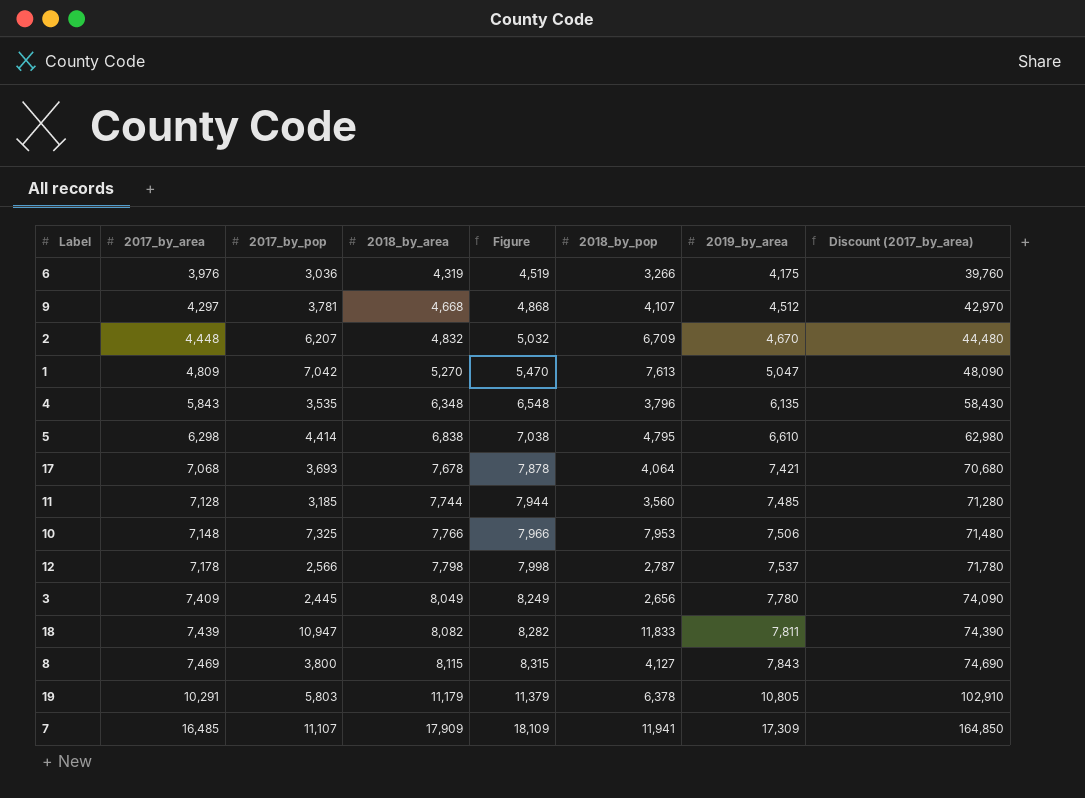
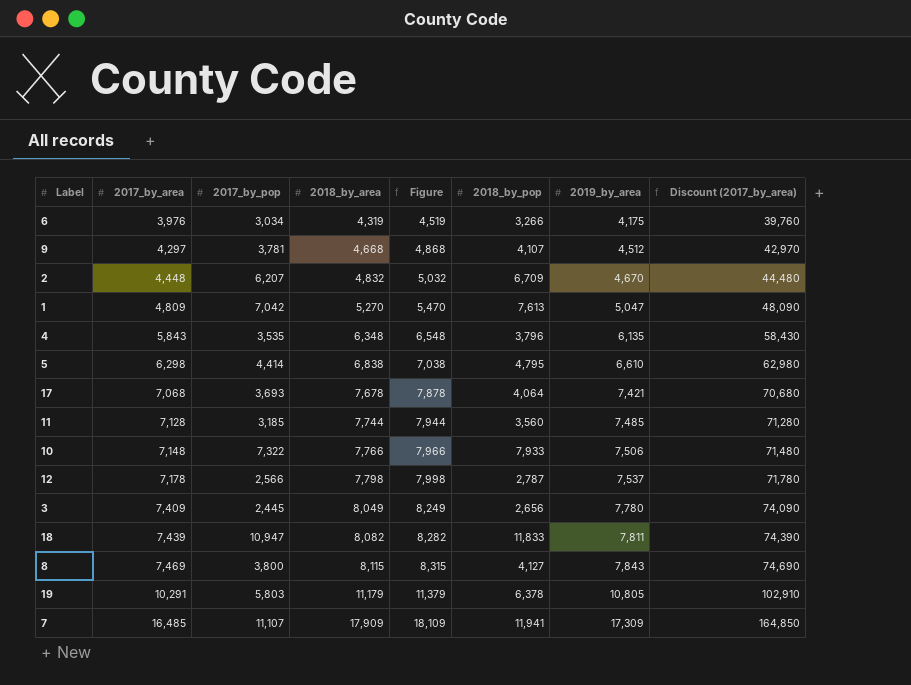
6 | 2017_by_pop: 3,036 -> 3,034
10 | 2017_by_pop: 7,325 -> 7,322
10 | 2018_by_pop: 7,953 -> 7,933

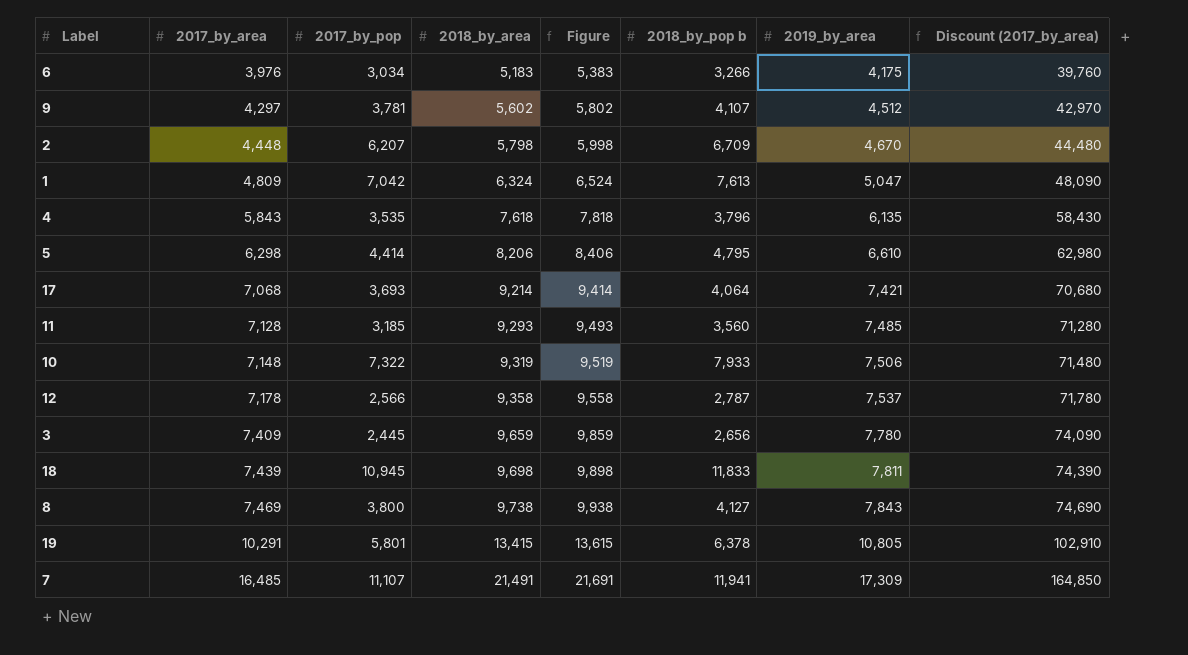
column name: 2018_by_pop -> 2018_by_pop b
6 | 2018_by_area: 4,319 -> 5,183
6 | Figure: 4,519 -> 5,383
9 | 2018_by_area: 4,668 -> 5,602
9 | Figure: 4,868 -> 5,802
2 | 2018_by_area: 4,832 -> 5,798
2 | Figure: 5,032 -> 5,998
1 | 2018_by_area: 5,270 -> 6,324
1 | Figure: 5,470 -> 6,524
4 | 2018_by_area: 6,348 -> 7,618
4 | Figure: 6,548 -> 7,818
5 | 2018_by_area: 6,838 -> 8,206
5 | Figure: 7,038 -> 8,406
17 | 2018_by_area: 7,678 -> 9,214
17 | Figure: 7,878 -> 9,414
11 | 2018_by_area: 7,744 -> 9,293
11 | Figure: 7,944 -> 9,493
10 | 2018_by_area: 7,766 -> 9,319
10 | Figure: 7,966 -> 9,519
12 | 2018_by_area: 7,798 -> 9,358
12 | Figure: 7,998 -> 9,558
3 | 2018_by_area: 8,049 -> 9,659
3 | Figure: 8,249 -> 9,859
18 | 2017_by_pop: 10,947 -> 10,945
18 | 2018_by_area: 8,082 -> 9,698
18 | Figure: 8,282 -> 9,898
8 | 2018_by_area: 8,115 -> 9,738
8 | Figure: 8,315 -> 9,938
19 | 2017_by_pop: 5,803 -> 5,801
19 | 2018_by_area: 11,179 -> 13,415
19 | Figure: 11,379 -> 13,615
7 | 2018_by_area: 17,909 -> 21,491
7 | Figure: 18,109 -> 21,691

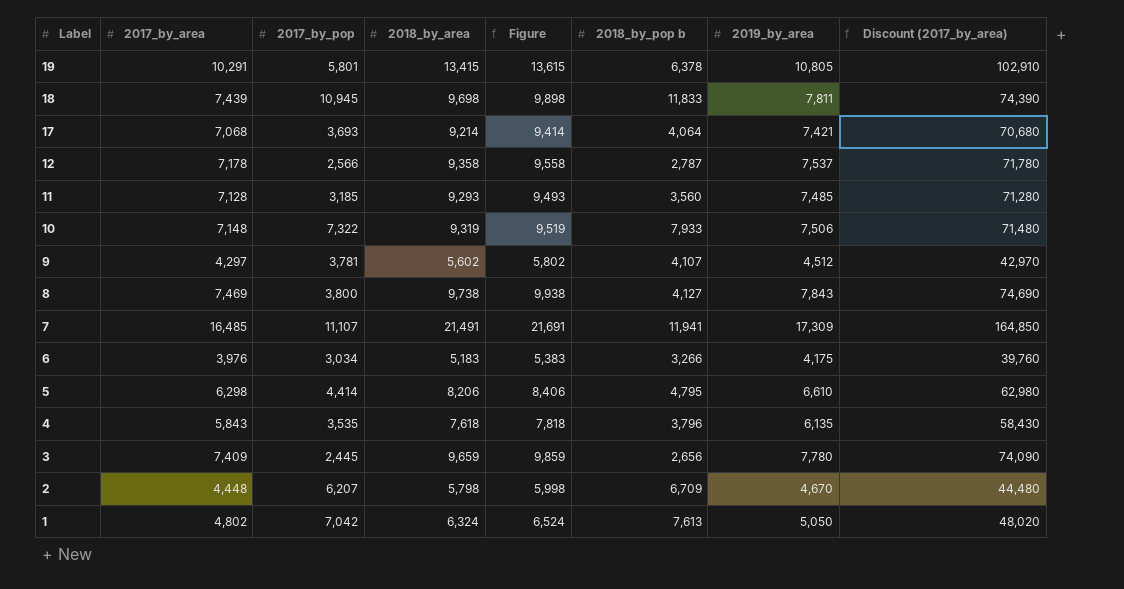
row order: 2017_by_area ascending -> Label descending
1 | 2017_by_area: 4,809 -> 4,802
1 | 2019_by_area: 5,047 -> 5,050
1 | Discount (2017_by_area): 48,090 -> 48,020

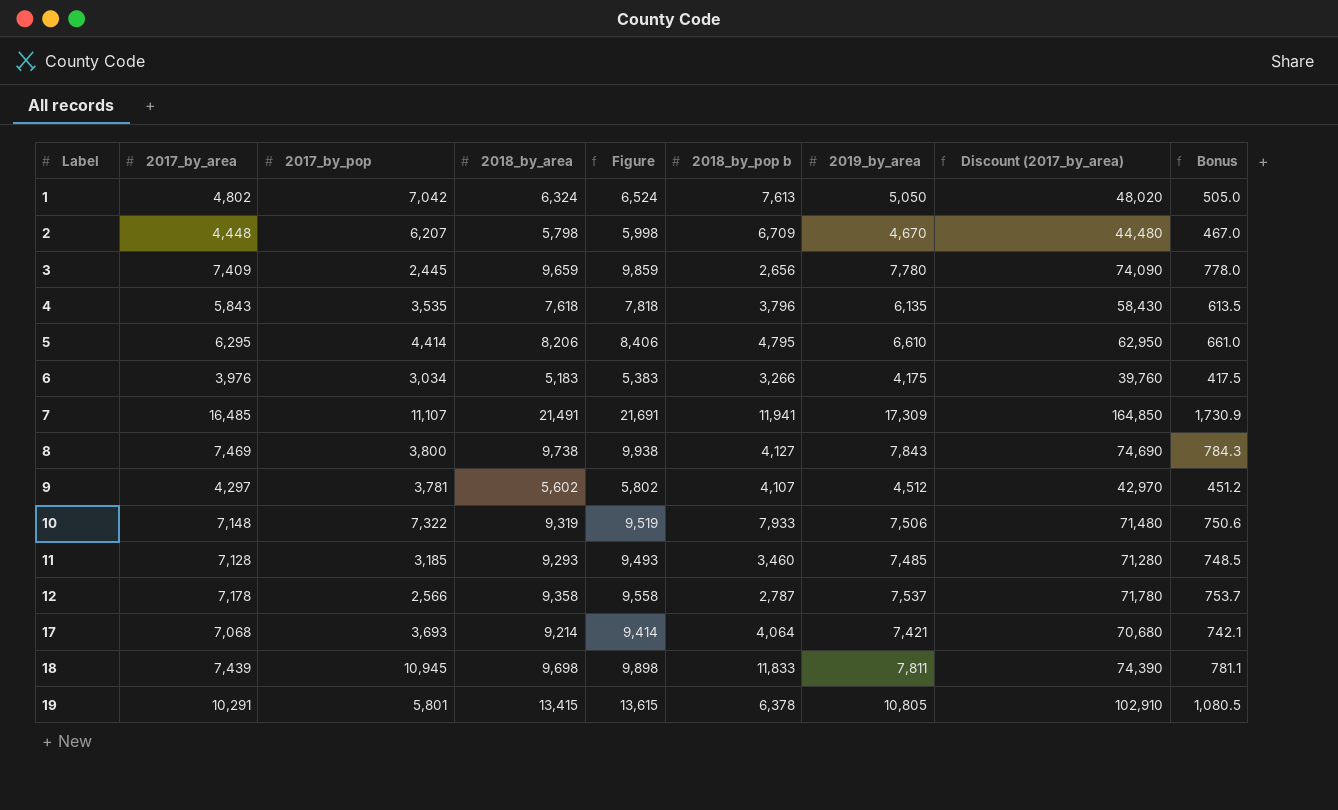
row order: Label descending -> Label ascending
column Bonus | formula: none -> [2019_by_area] * 0.1
5 | 2017_by_area: 6,298 -> 6,295
5 | Discount (2017_by_area): 62,980 -> 62,950
11 | 2018_by_pop b: 3,560 -> 3,460

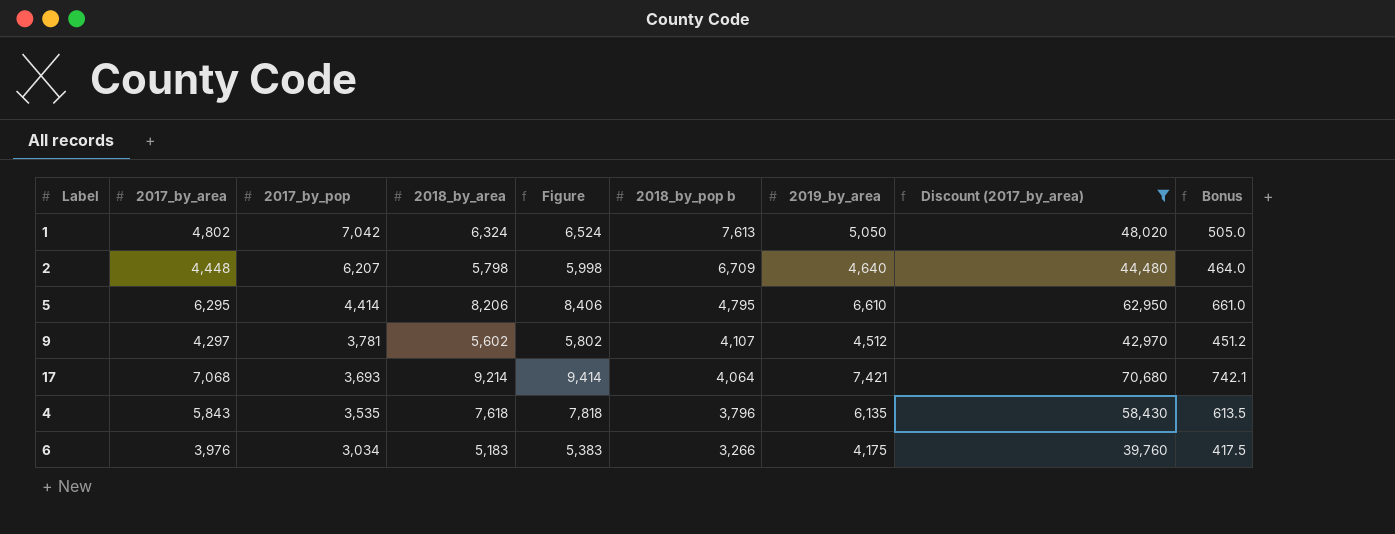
filter: none -> Discount (2017_by_area) <= 70,680
row order: Label ascending -> 2017_by_pop descending
2 | 2019_by_area: 4,670 -> 4,640
2 | Bonus: 467.0 -> 464.0

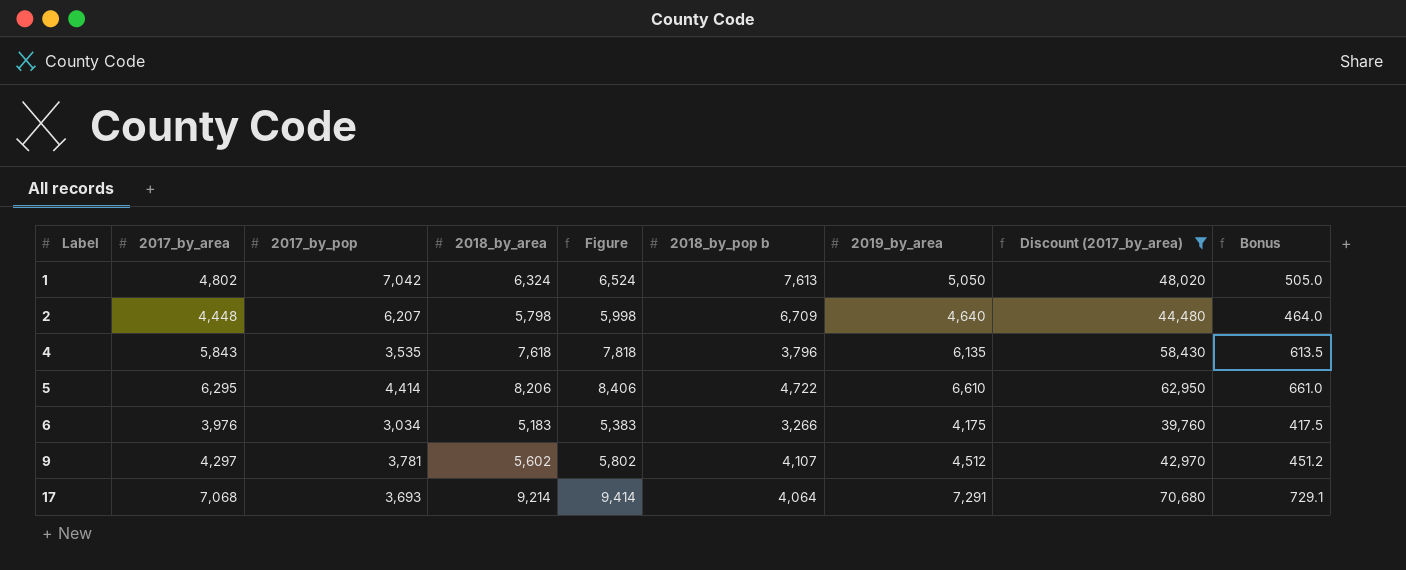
row order: 2017_by_pop descending -> Label ascending
5 | 2018_by_pop b: 4,795 -> 4,722
17 | 2019_by_area: 7,421 -> 7,291
17 | Bonus: 742.1 -> 729.1

